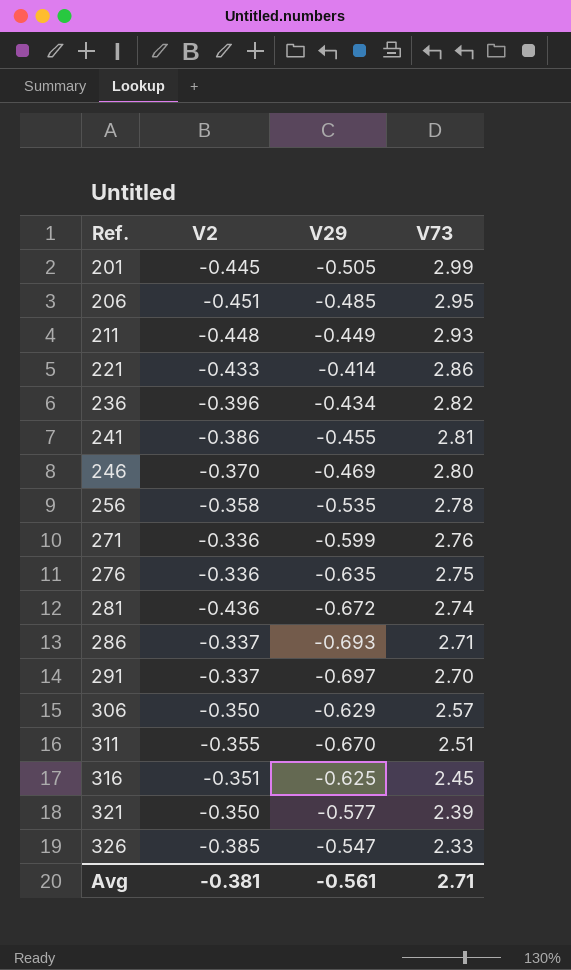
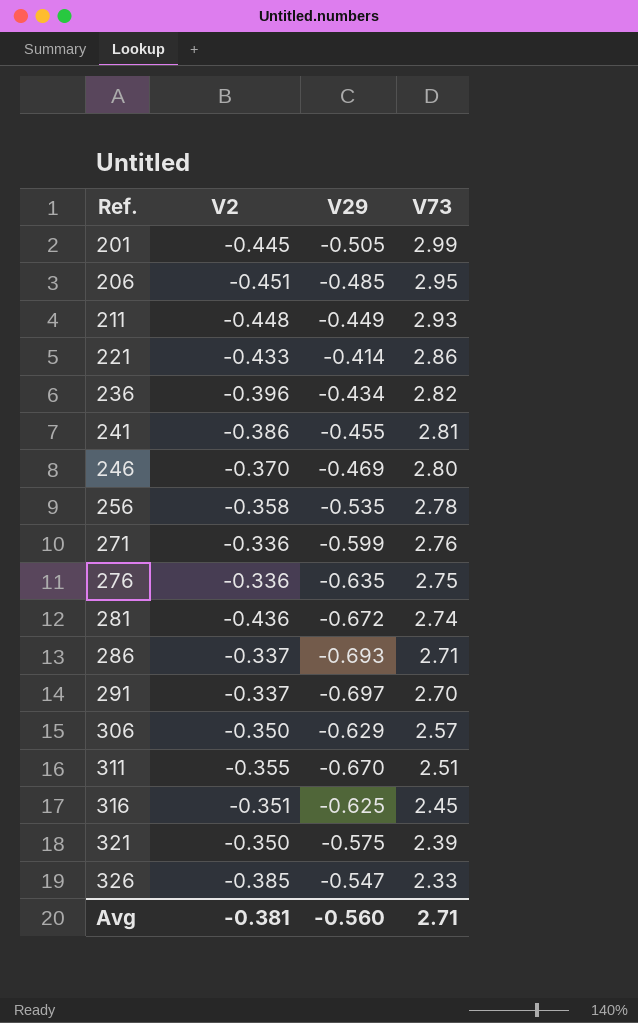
321 | V29: -0.577 -> -0.575
Avg | V29: -0.561 -> -0.560

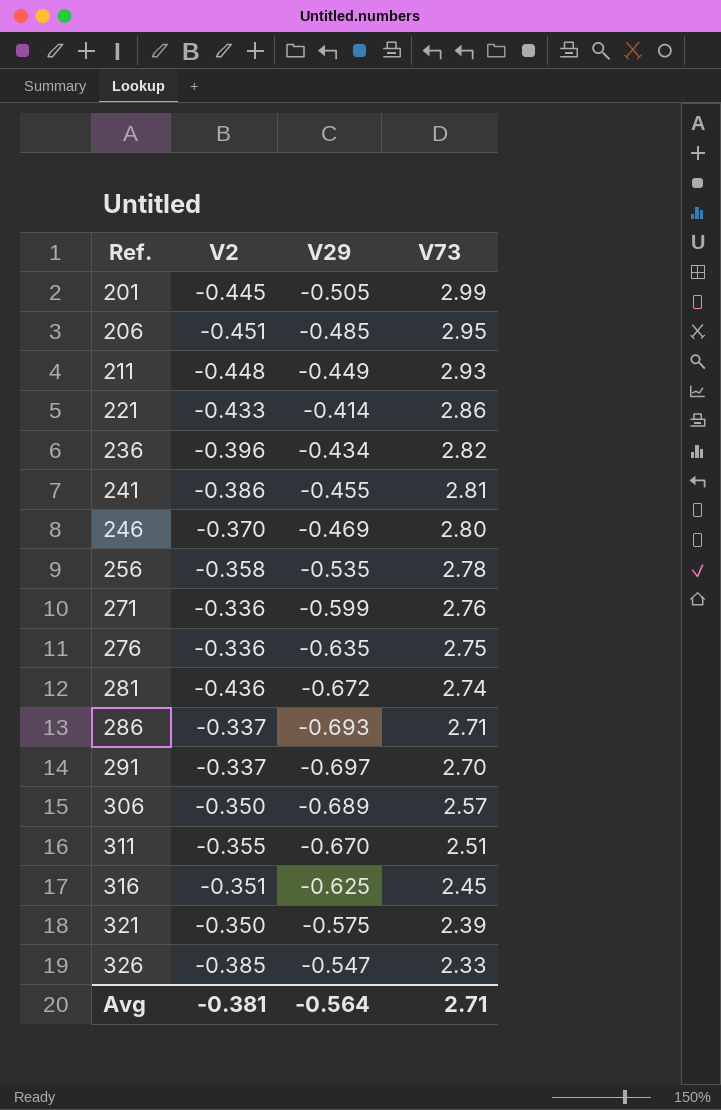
306 | V29: -0.629 -> -0.689
Avg | V29: -0.560 -> -0.564

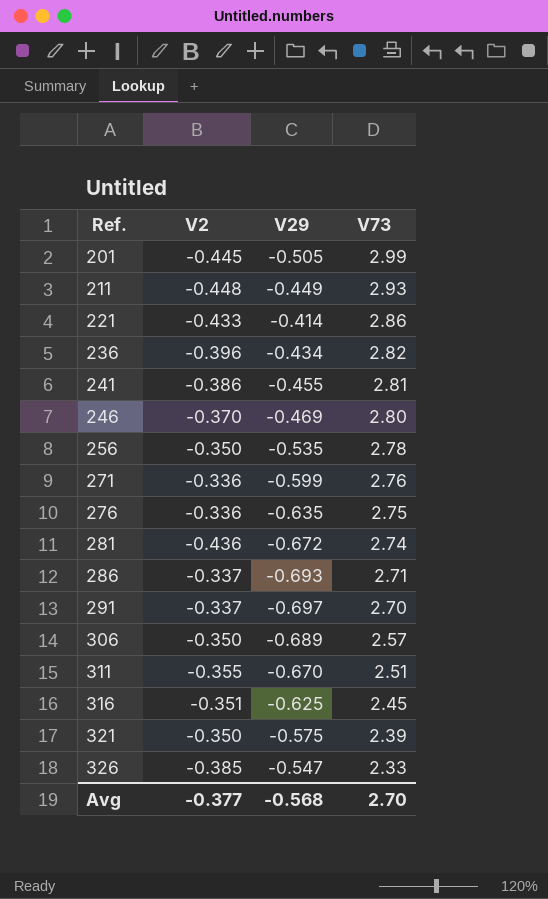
row 206: -0.451 | -0.485 | 2.95 -> none
256 | V2: -0.358 -> -0.350
Avg | V2: -0.381 -> -0.377
Avg | V29: -0.564 -> -0.568
Avg | V73: 2.71 -> 2.70

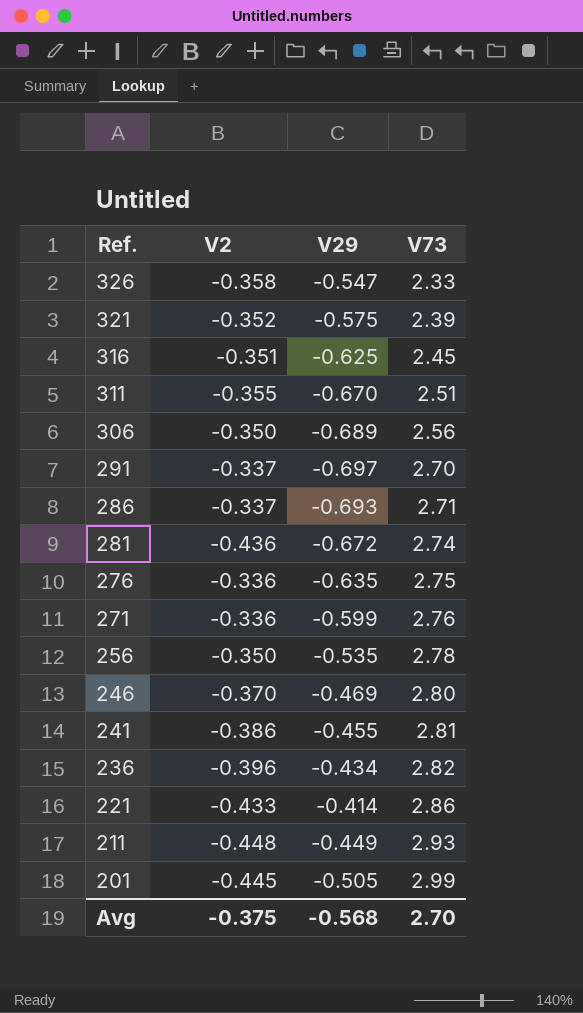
row order: Ref. ascending -> Ref. descending
326 | V2: -0.385 -> -0.358
321 | V2: -0.350 -> -0.352
306 | V73: 2.57 -> 2.56
Avg | V2: -0.377 -> -0.375

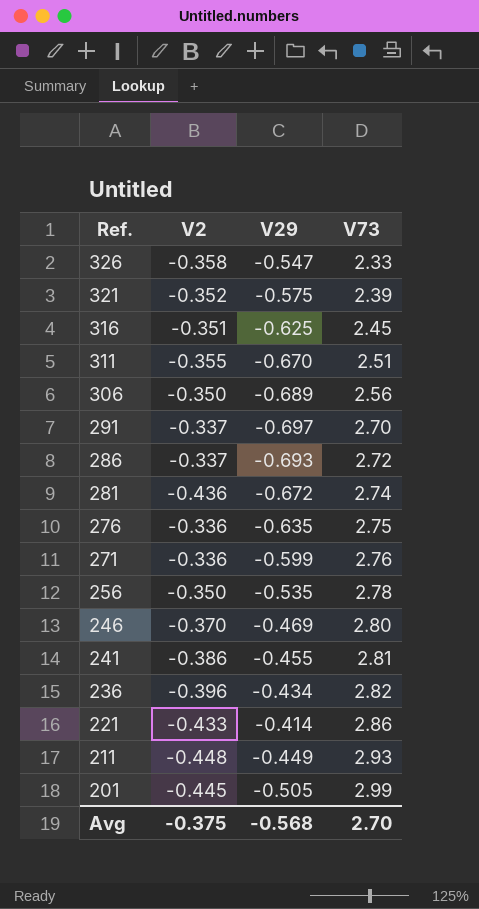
286 | V73: 2.71 -> 2.72

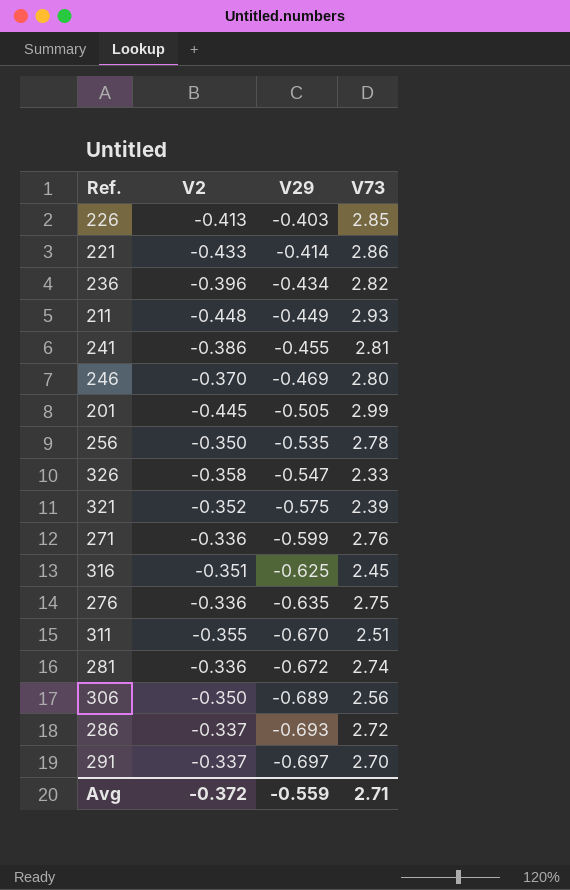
row order: Ref. descending -> V29 descending
row 226: none -> -0.413 | -0.403 | 2.85
281 | V2: -0.436 -> -0.336
Avg | V2: -0.375 -> -0.372
Avg | V29: -0.568 -> -0.559
Avg | V73: 2.70 -> 2.71

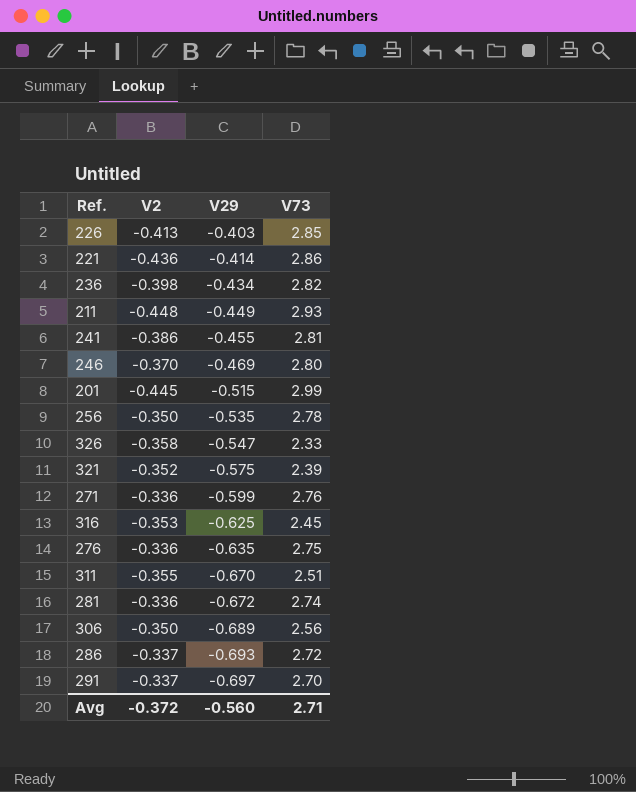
221 | V2: -0.433 -> -0.436
236 | V2: -0.396 -> -0.398
201 | V29: -0.505 -> -0.515
316 | V2: -0.351 -> -0.353
Avg | V29: -0.559 -> -0.560

